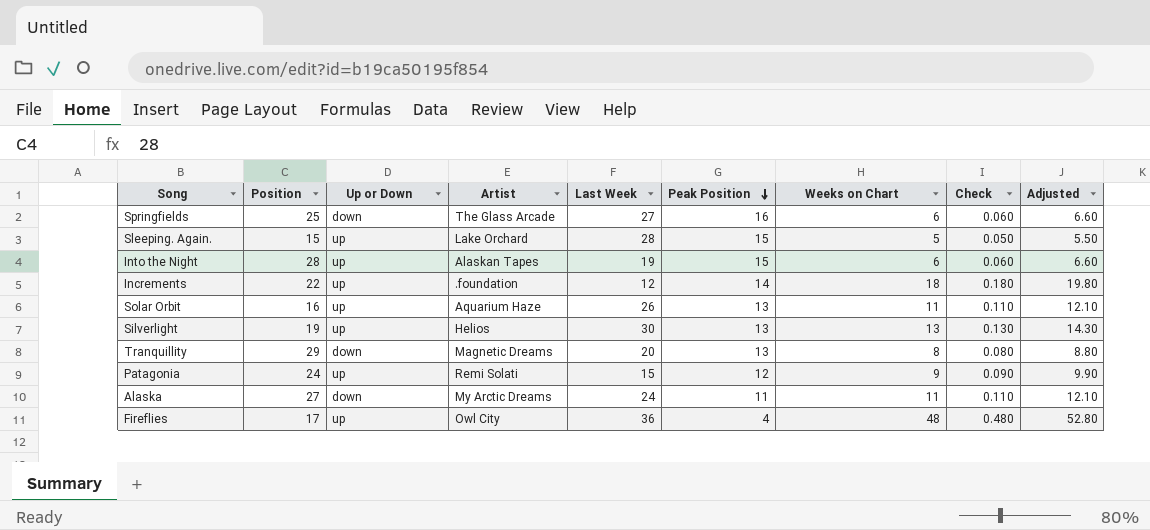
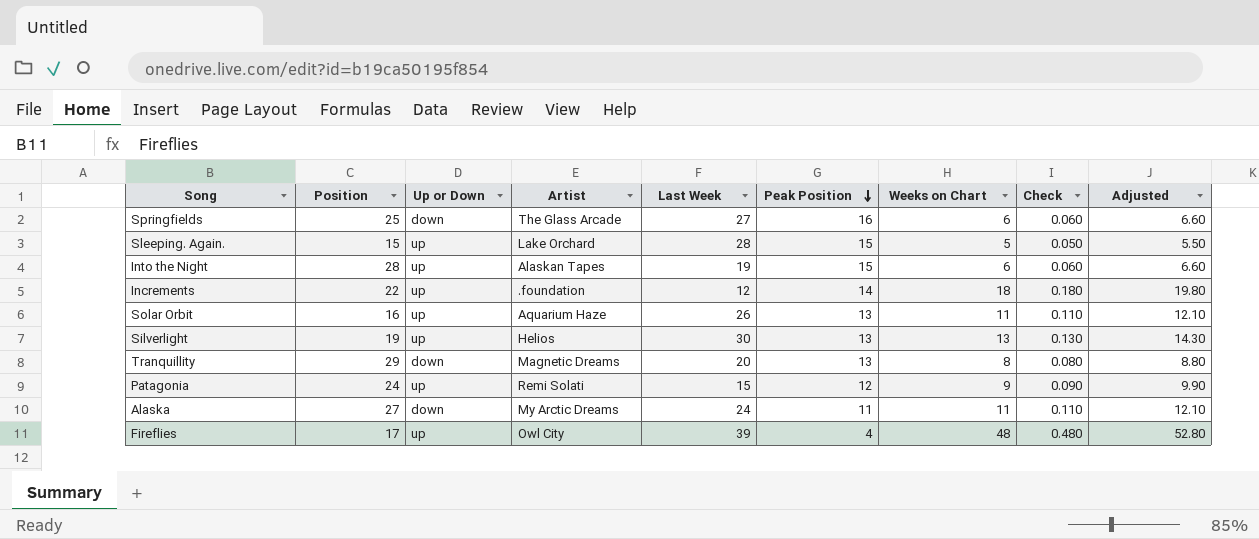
Fireflies | Last Week: 36 -> 39

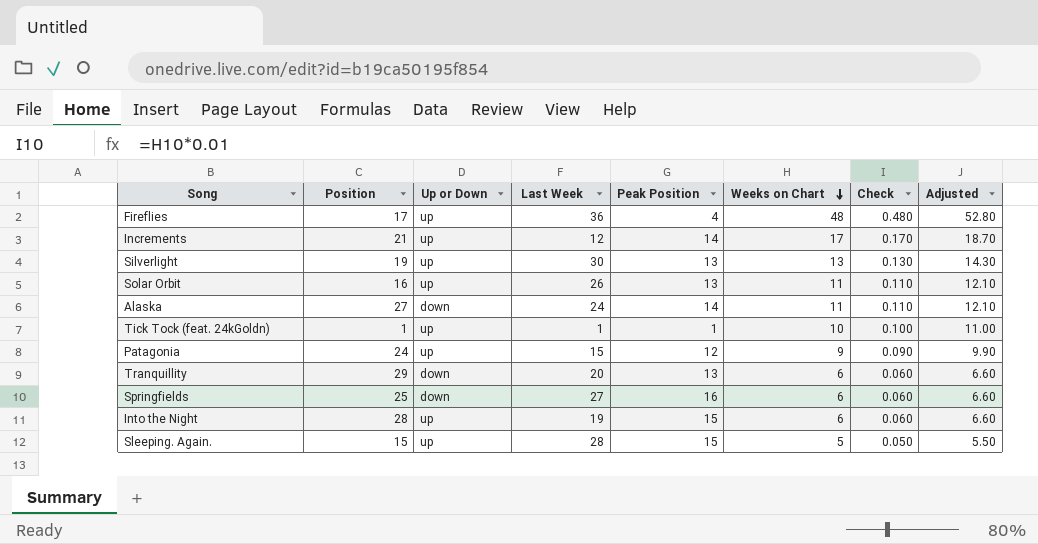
row order: Peak Position descending -> Weeks on Chart descending
column Artist | position: 4 -> none
Fireflies | Last Week: 39 -> 36
Increments | Position: 22 -> 21
Increments | Weeks on Chart: 18 -> 17
Increments | Check: 0.180 -> 0.170
Increments | Adjusted: 19.80 -> 18.70
Alaska | Peak Position: 11 -> 14
row Tick Tock (feat. 24kGoldn): none -> 1 | up | 1 | 1 | 10 | 0.100 | 11.00
Tranquillity | Weeks on Chart: 8 -> 6
Tranquillity | Check: 0.080 -> 0.060
Tranquillity | Adjusted: 8.80 -> 6.60

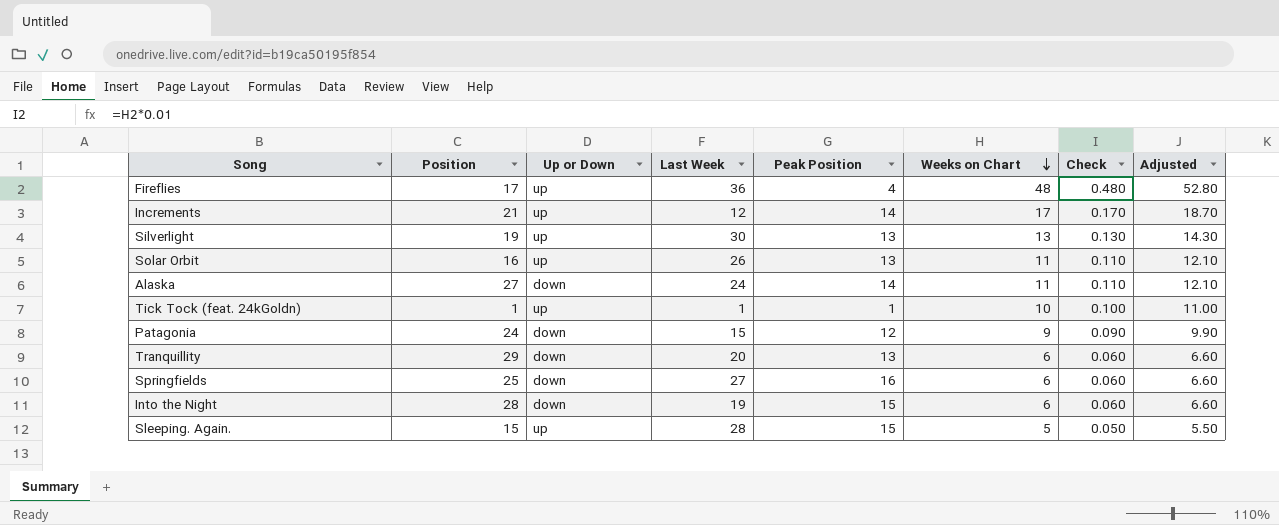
Patagonia | Up or Down: up -> down
Into the Night | Up or Down: up -> down

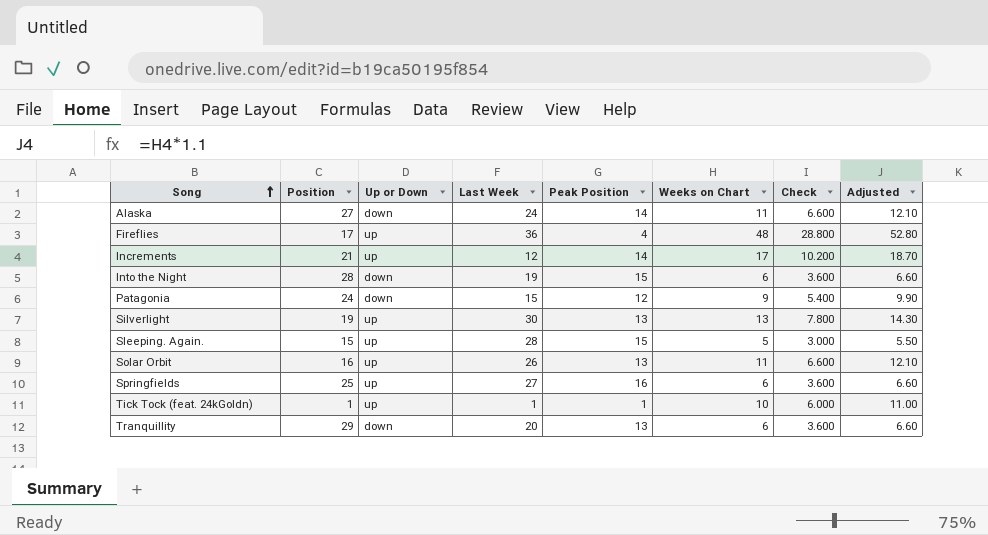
row order: Weeks on Chart descending -> Song ascending
column Check | formula: [Weeks on Chart] * 0.01 -> [Weeks on Chart] * 0.6
Springfields | Up or Down: down -> up

